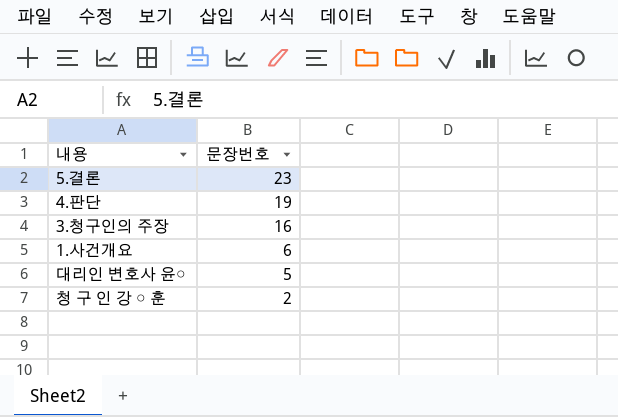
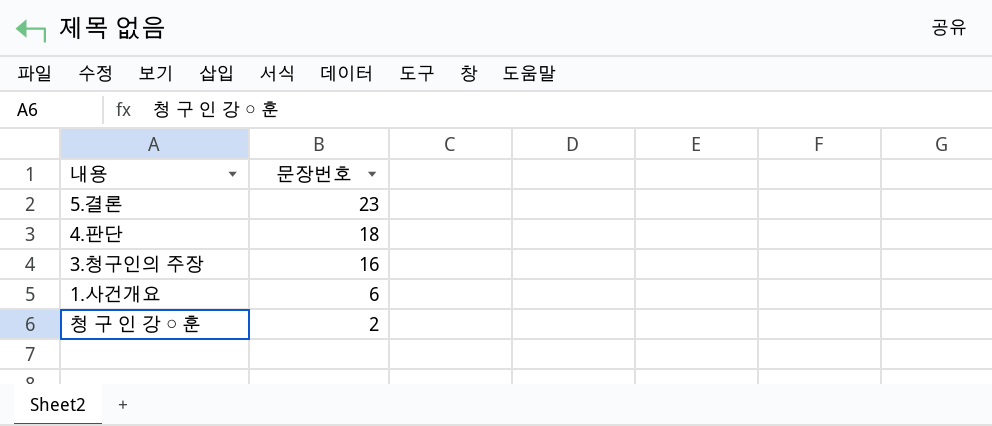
row 대리인 변호사 윤○: 5 -> none
4.판단 | 문장번호: 19 -> 18

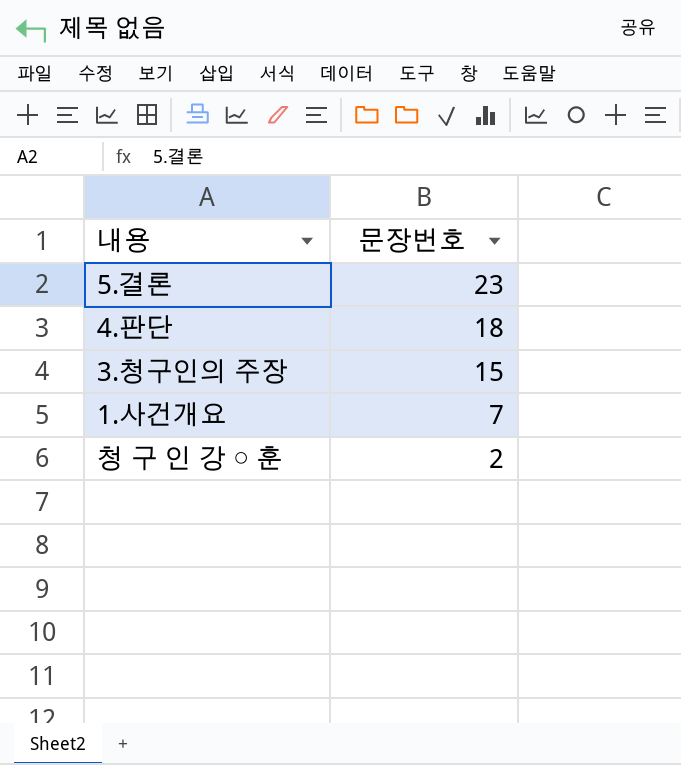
3.청구인의 주장 | 문장번호: 16 -> 15
1.사건개요 | 문장번호: 6 -> 7

